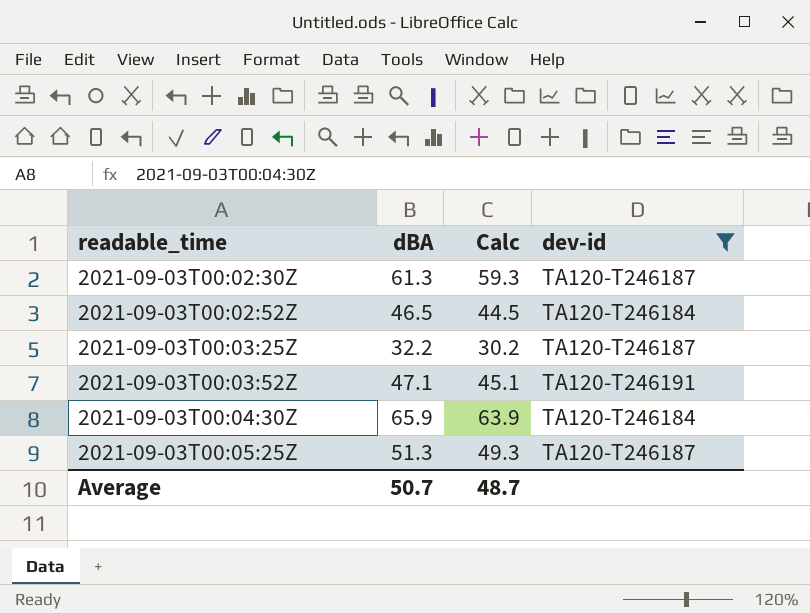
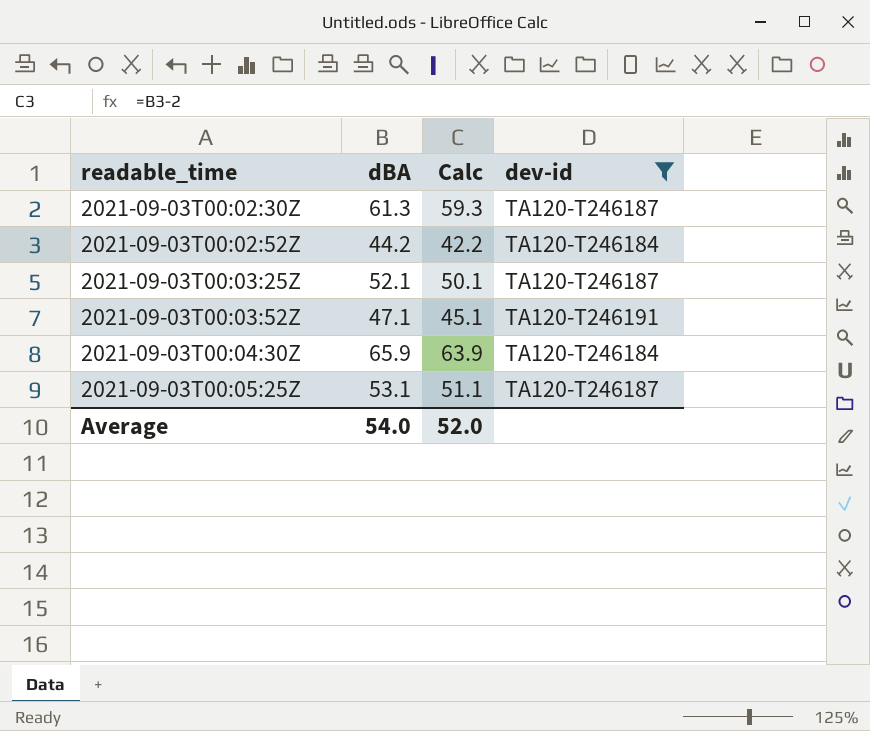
2021-09-03T00:02:52Z | dBA: 46.5 -> 44.2
2021-09-03T00:02:52Z | Calc: 44.5 -> 42.2
2021-09-03T00:03:25Z | dBA: 32.2 -> 52.1
2021-09-03T00:03:25Z | Calc: 30.2 -> 50.1
2021-09-03T00:05:25Z | dBA: 51.3 -> 53.1
2021-09-03T00:05:25Z | Calc: 49.3 -> 51.1
Average | dBA: 50.7 -> 54.0
Average | Calc: 48.7 -> 52.0

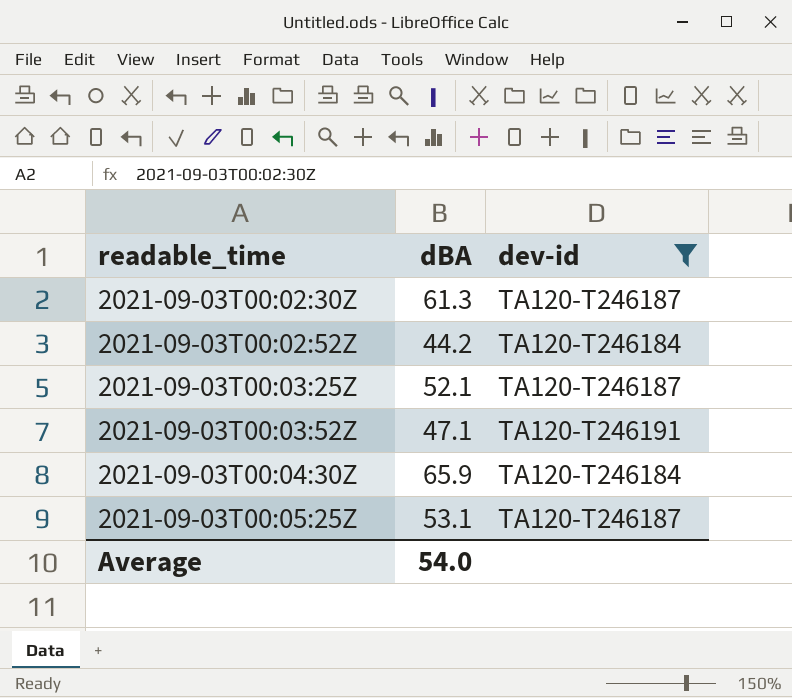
column Calc | formula: [dBA] - 2 -> none

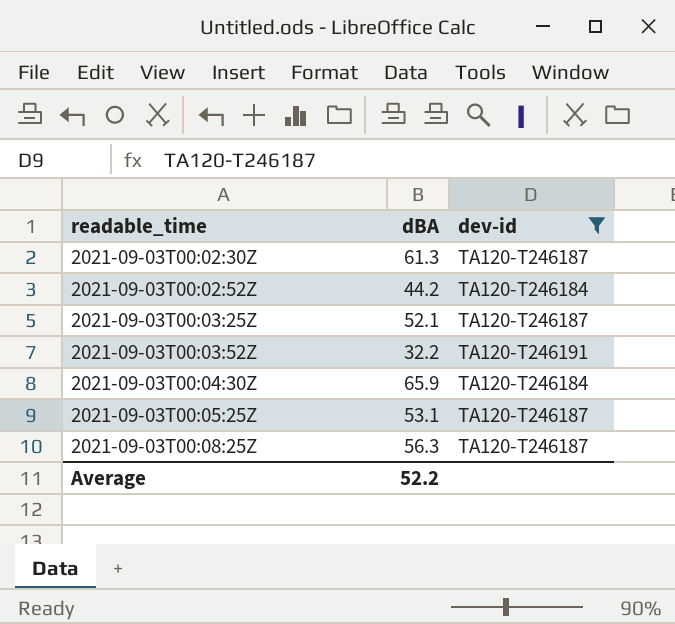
2021-09-03T00:03:52Z | dBA: 47.1 -> 32.2
row 2021-09-03T00:08:25Z: none -> 56.3 | TA120-T246187
Average | dBA: 54.0 -> 52.2

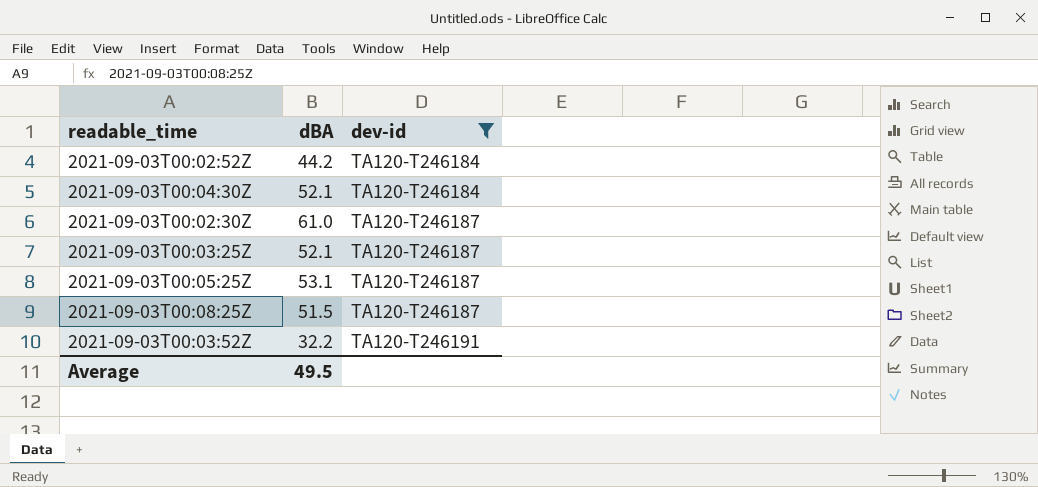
row order: readable_time ascending -> dev-id ascending
2021-09-03T00:04:30Z | dBA: 65.9 -> 52.1
2021-09-03T00:02:30Z | dBA: 61.3 -> 61.0
2021-09-03T00:08:25Z | dBA: 56.3 -> 51.5
Average | dBA: 52.2 -> 49.5

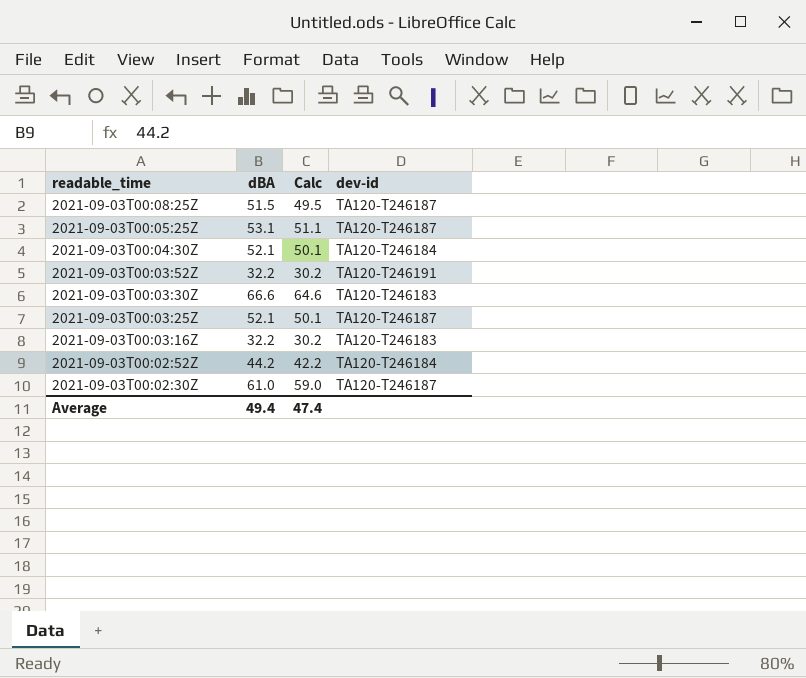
filter: dev-id != TA120-T246183 -> none
row order: dev-id ascending -> readable_time descending
column Calc | formula: none -> [dBA] - 2
Average | dBA: 49.5 -> 49.4

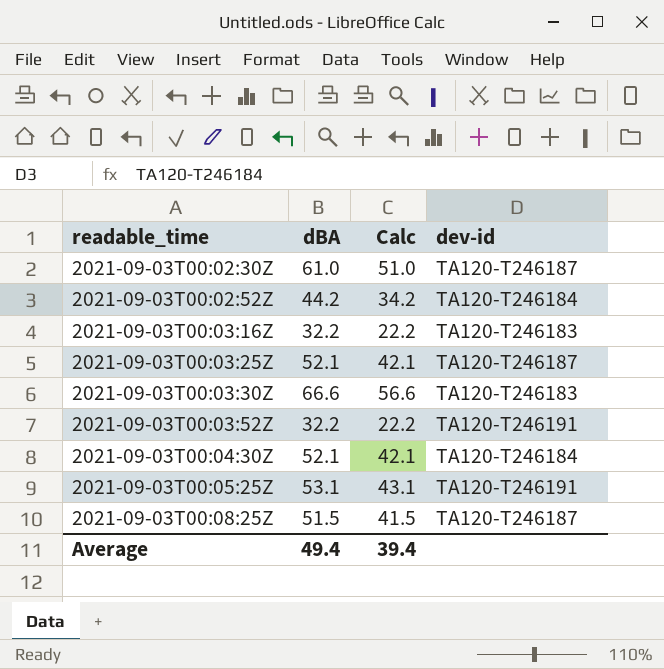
row order: readable_time descending -> readable_time ascending
column Calc | formula: [dBA] - 2 -> [dBA] - 10
2021-09-03T00:05:25Z | dev-id: TA120-T246187 -> TA120-T246191
Average | Calc: 47.4 -> 39.4

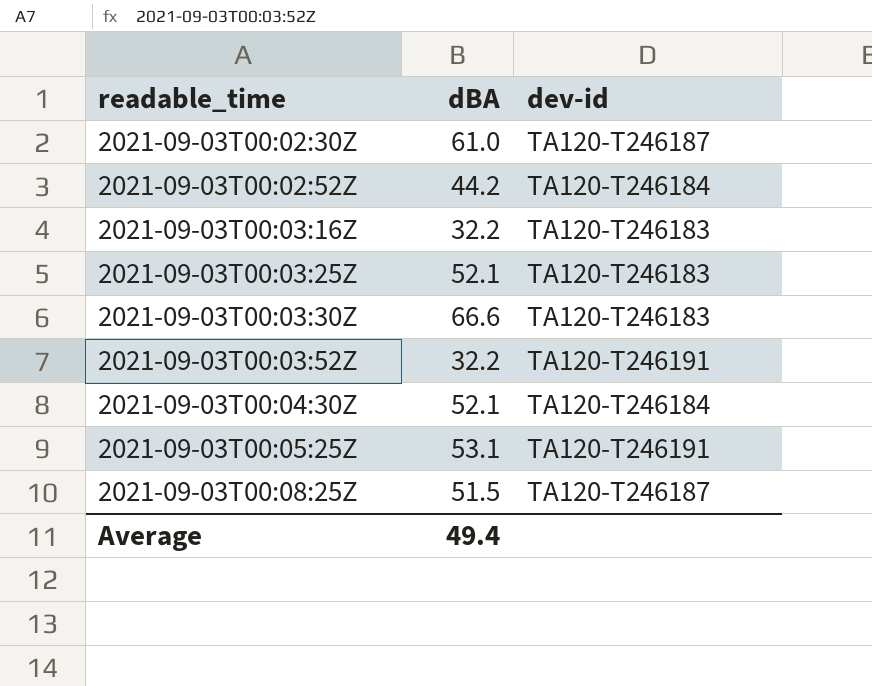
column Calc | formula: [dBA] - 10 -> none
2021-09-03T00:03:25Z | dev-id: TA120-T246187 -> TA120-T246183

